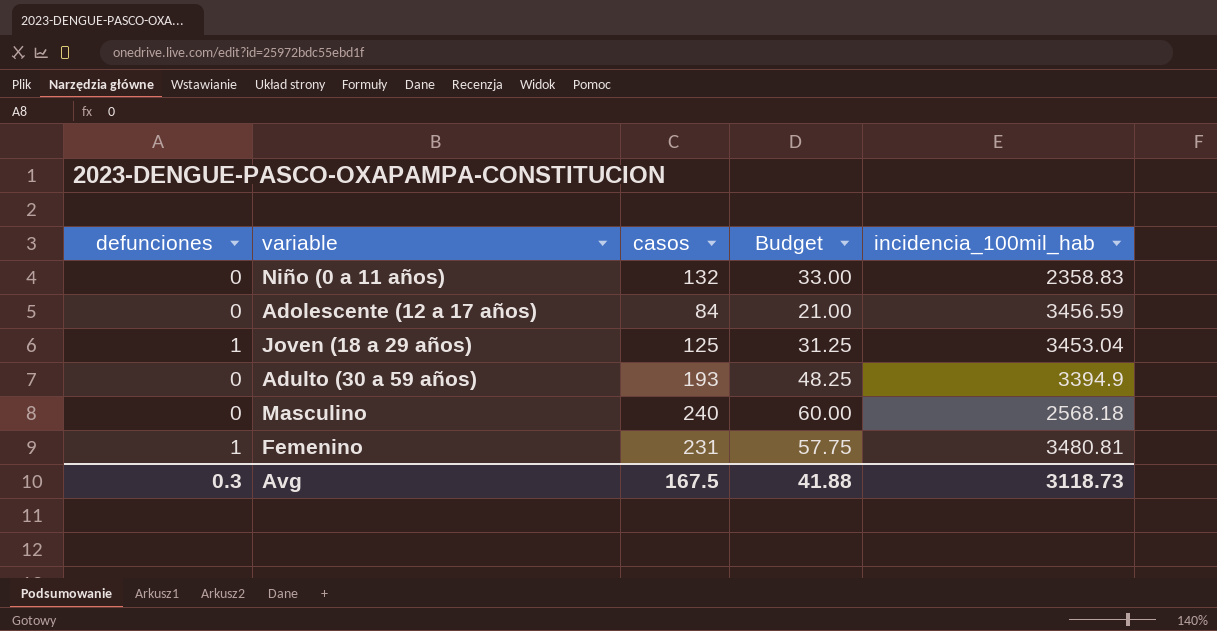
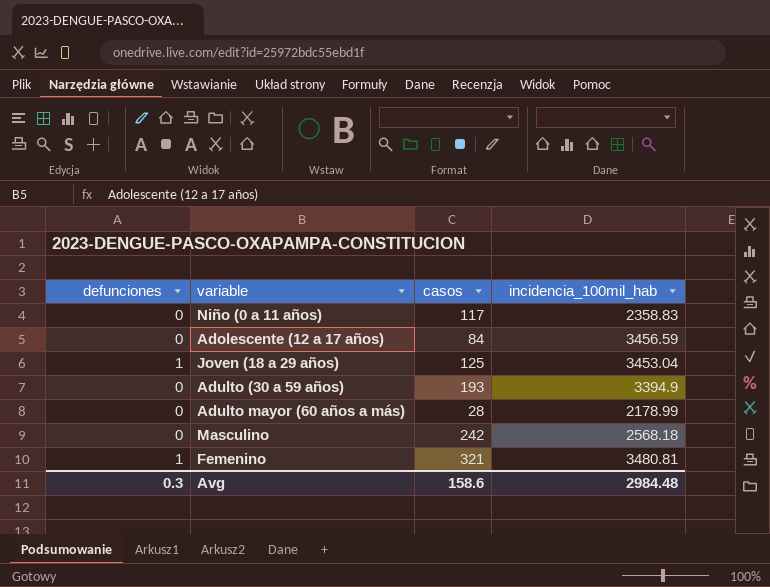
column Budget | formula: [casos] * 0.25 -> none
Niño (0 a 11 años) | casos: 132 -> 117
row Adulto mayor (60 años a más): none -> 0 | 28 | 2178.99
Masculino | casos: 240 -> 242
Femenino | casos: 231 -> 321
Avg | casos: 167.5 -> 158.6
Avg | incidencia_100mil_hab: 3118.73 -> 2984.48

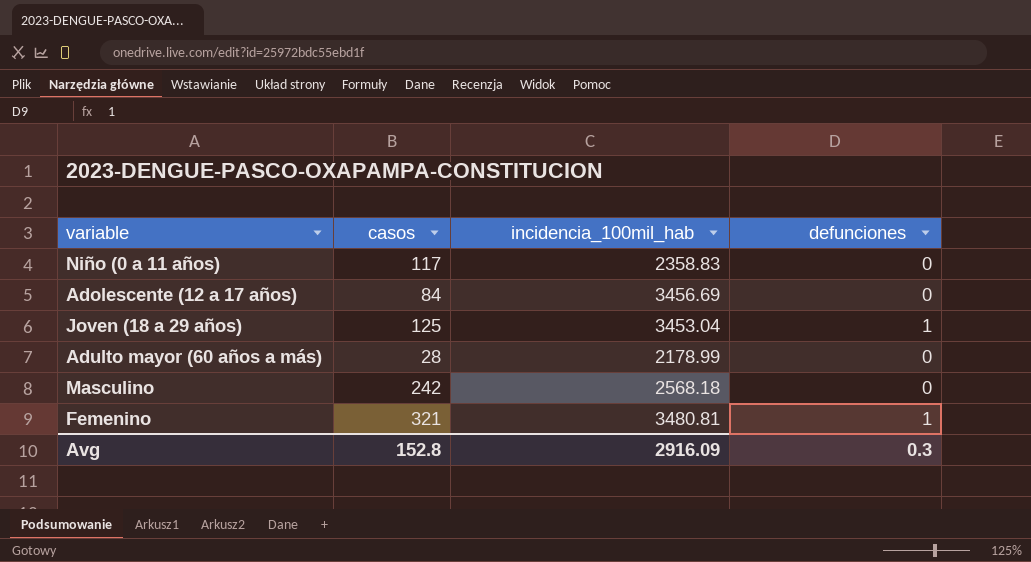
column defunciones | position: 1 -> 4
row Adulto (30 a 59 años): 0 | 193 | 3394.9 -> none
Adolescente (12 a 17 años) | incidencia_100mil_hab: 3456.59 -> 3456.69
Avg | casos: 158.6 -> 152.8
Avg | incidencia_100mil_hab: 2984.48 -> 2916.09

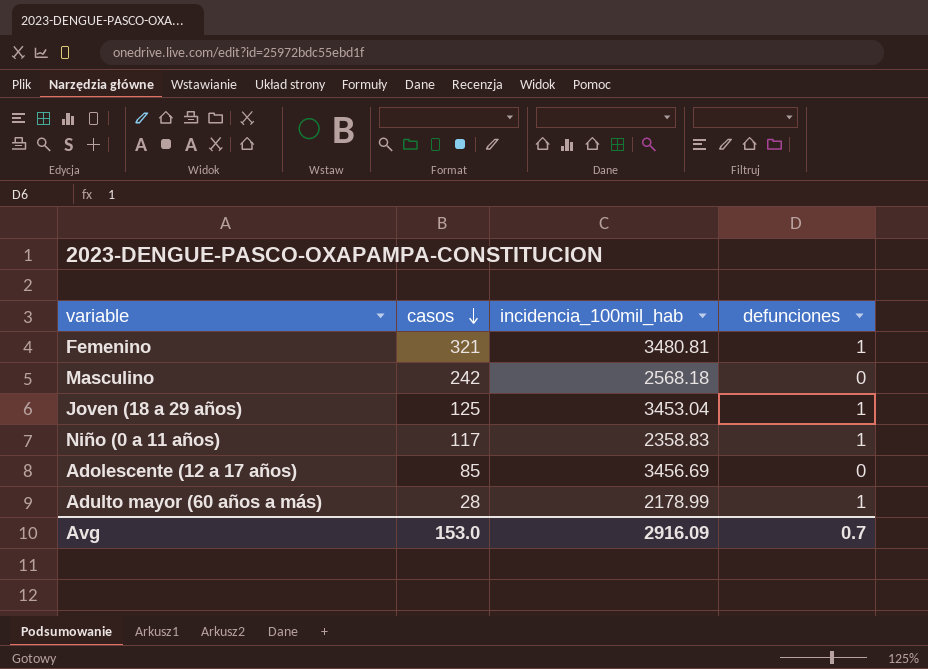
row order: none -> casos descending
Niño (0 a 11 años) | defunciones: 0 -> 1
Adolescente (12 a 17 años) | casos: 84 -> 85
Adulto mayor (60 años a más) | defunciones: 0 -> 1
Avg | casos: 152.8 -> 153.0
Avg | defunciones: 0.3 -> 0.7

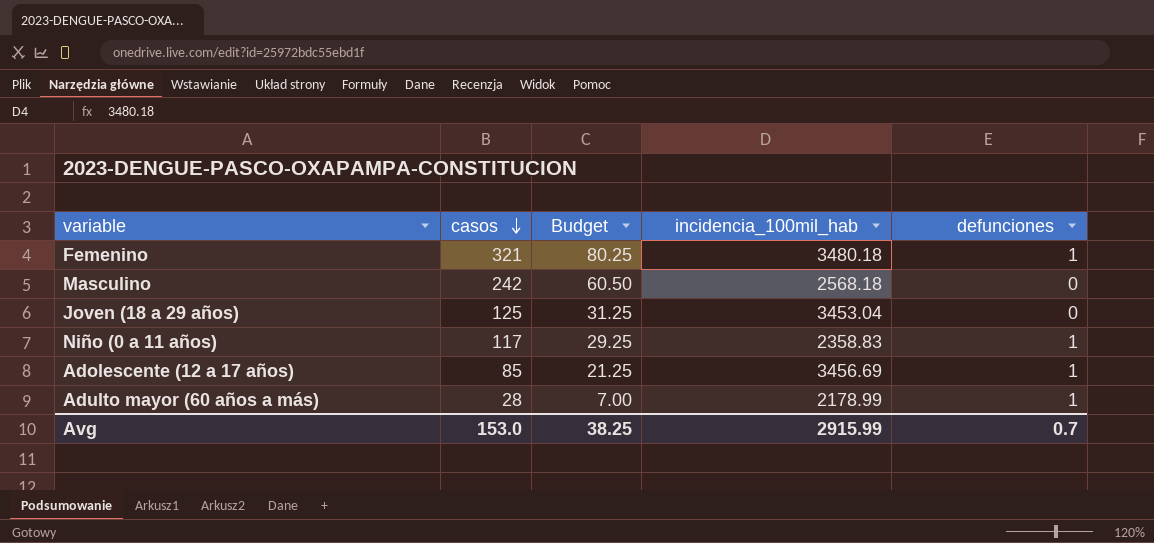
column Budget | formula: none -> [casos] * 0.25
Femenino | incidencia_100mil_hab: 3480.81 -> 3480.18
Joven (18 a 29 años) | defunciones: 1 -> 0
Adolescente (12 a 17 años) | defunciones: 0 -> 1
Avg | incidencia_100mil_hab: 2916.09 -> 2915.99

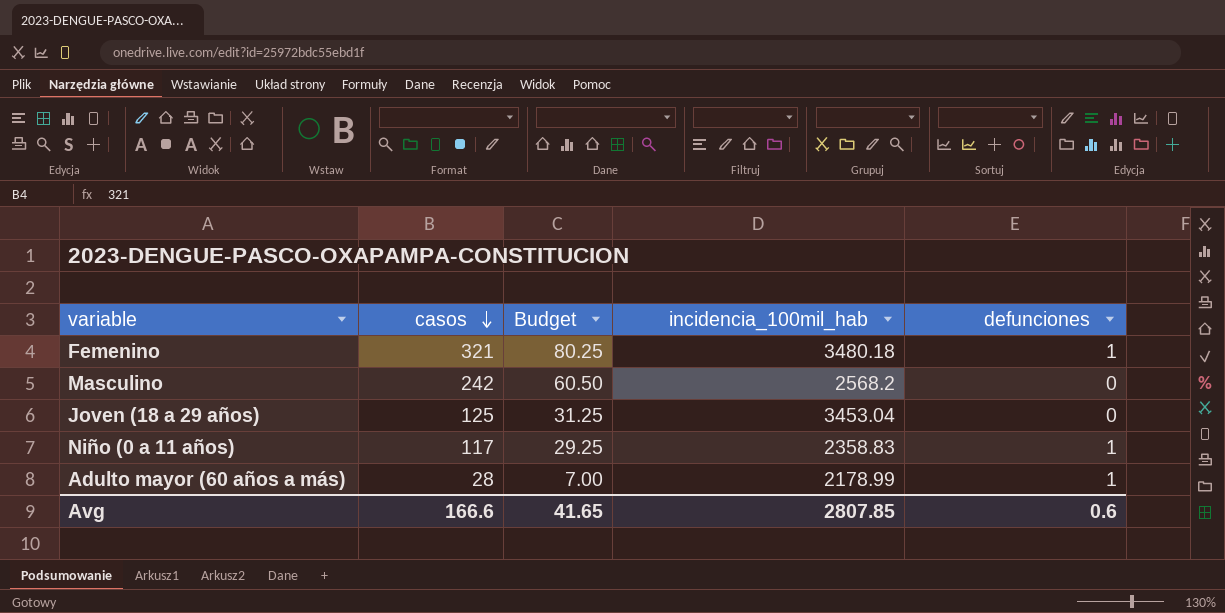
row Adolescente (12 a 17 años): 85 | 21.25 | 3456.69 | 1 -> none
Masculino | incidencia_100mil_hab: 2568.18 -> 2568.2
Avg | casos: 153.0 -> 166.6
Avg | Budget: 38.25 -> 41.65
Avg | incidencia_100mil_hab: 2915.99 -> 2807.85
Avg | defunciones: 0.7 -> 0.6

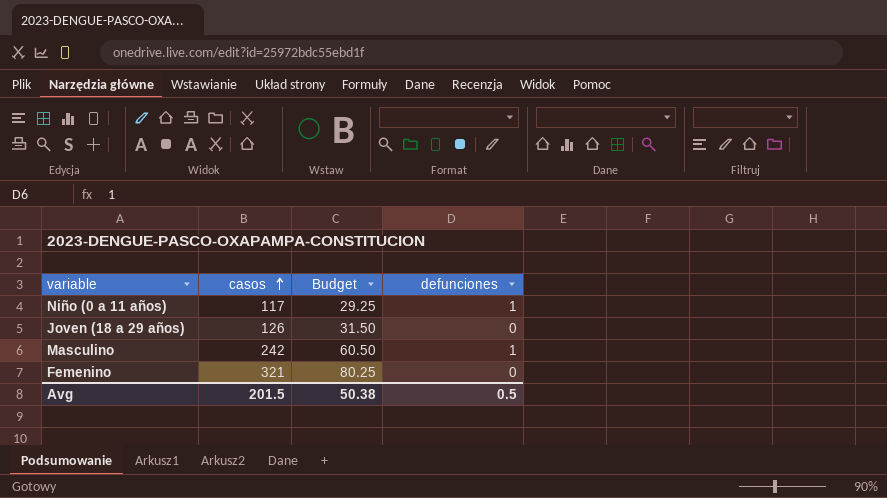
row order: casos descending -> casos ascending
column incidencia_100mil_hab | position: 4 -> none
row Adulto mayor (60 años a más): 28 | 7.00 | 2178.99 | 1 -> none
Joven (18 a 29 años) | casos: 125 -> 126
Joven (18 a 29 años) | Budget: 31.25 -> 31.50
Masculino | defunciones: 0 -> 1
Femenino | defunciones: 1 -> 0
Avg | casos: 166.6 -> 201.5
Avg | Budget: 41.65 -> 50.38
Avg | defunciones: 0.6 -> 0.5

